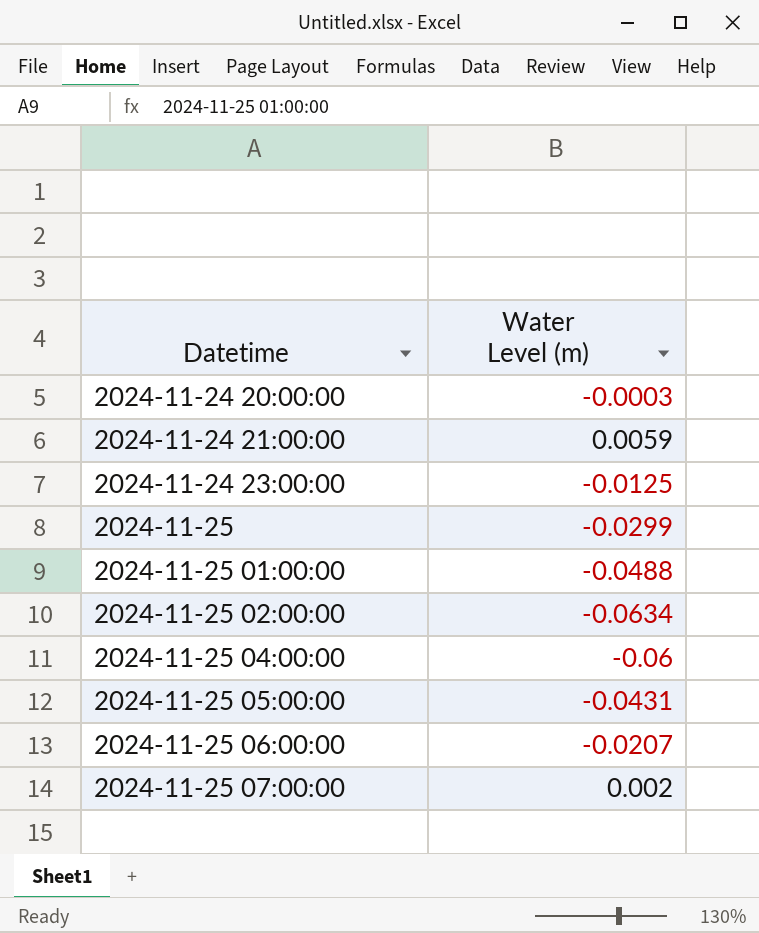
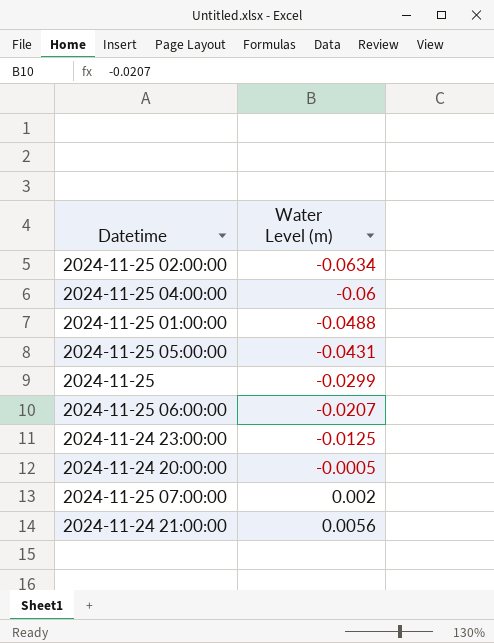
row order: Datetime ascending -> Water Level (m) ascending
2024-11-24 20:00:00 | Water Level (m): -0.0003 -> -0.0005
2024-11-24 21:00:00 | Water Level (m): 0.0059 -> 0.0056

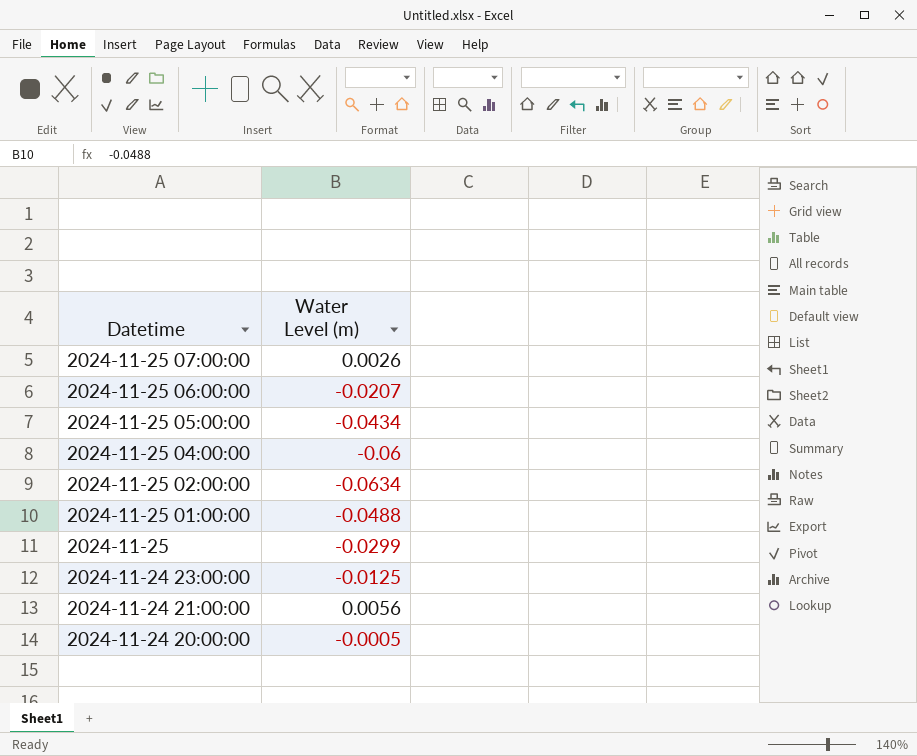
row order: Water Level (m) ascending -> Datetime descending
2024-11-25 07:00:00 | Water Level (m): 0.002 -> 0.0026
2024-11-25 05:00:00 | Water Level (m): -0.0431 -> -0.0434

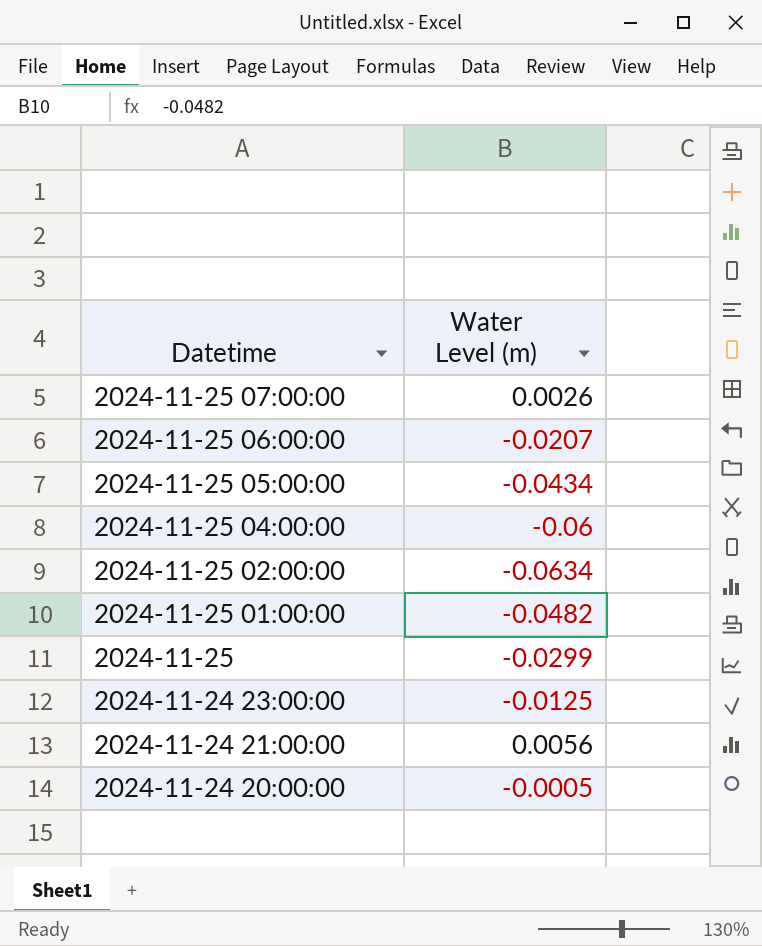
2024-11-25 01:00:00 | Water Level (m): -0.0488 -> -0.0482

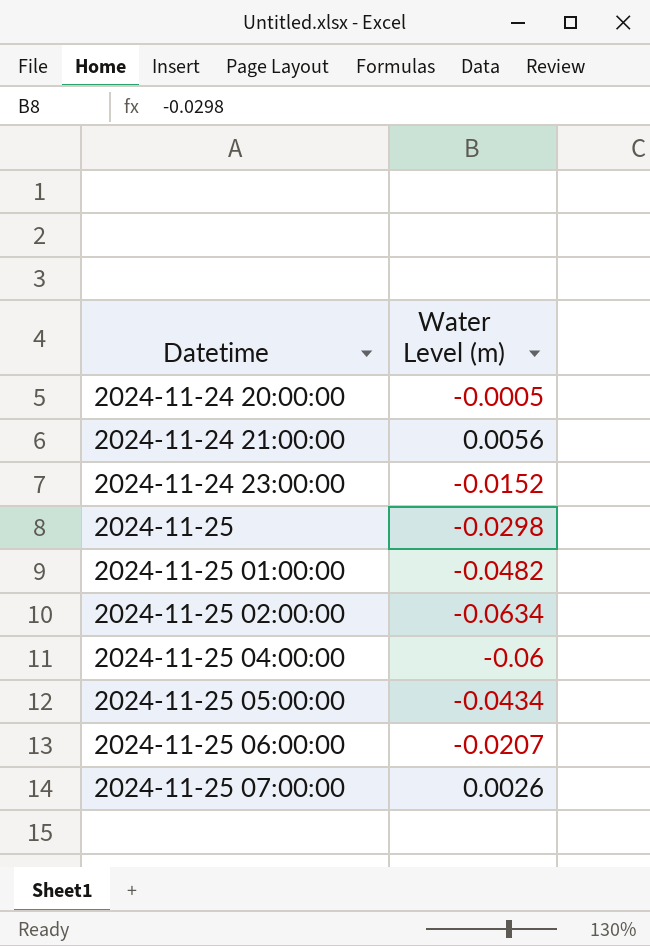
row order: Datetime descending -> Datetime ascending
2024-11-24 23:00:00 | Water Level (m): -0.0125 -> -0.0152
2024-11-25 | Water Level (m): -0.0299 -> -0.0298

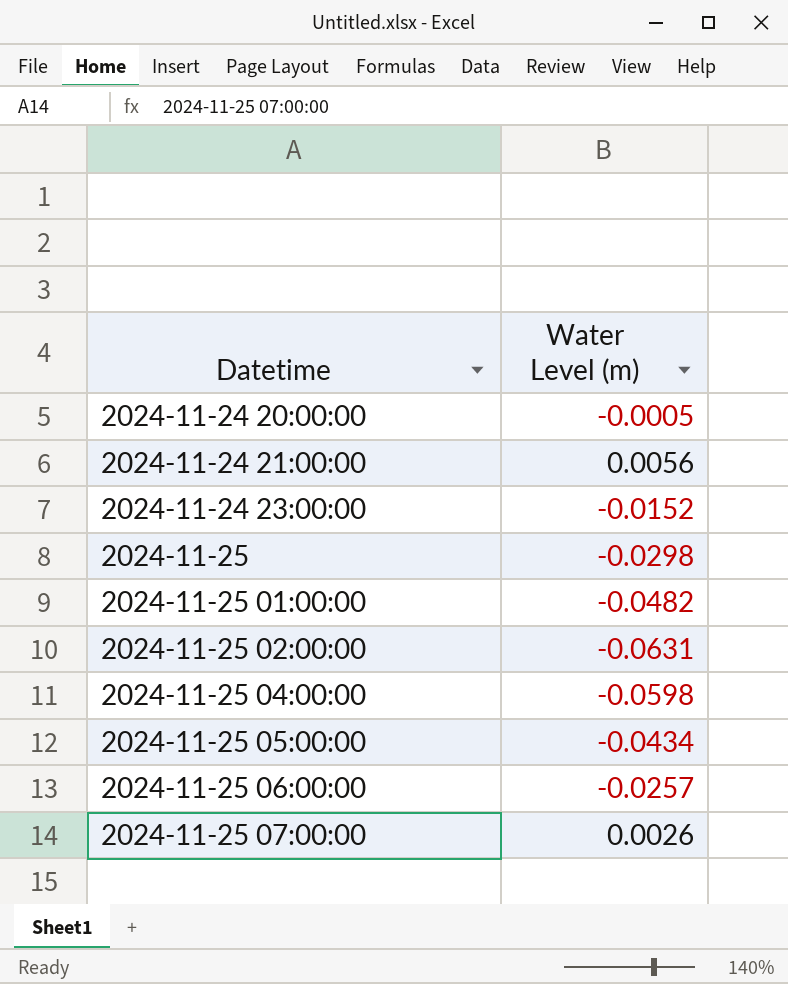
2024-11-25 02:00:00 | Water Level (m): -0.0634 -> -0.0631
2024-11-25 04:00:00 | Water Level (m): -0.06 -> -0.0598
2024-11-25 06:00:00 | Water Level (m): -0.0207 -> -0.0257

